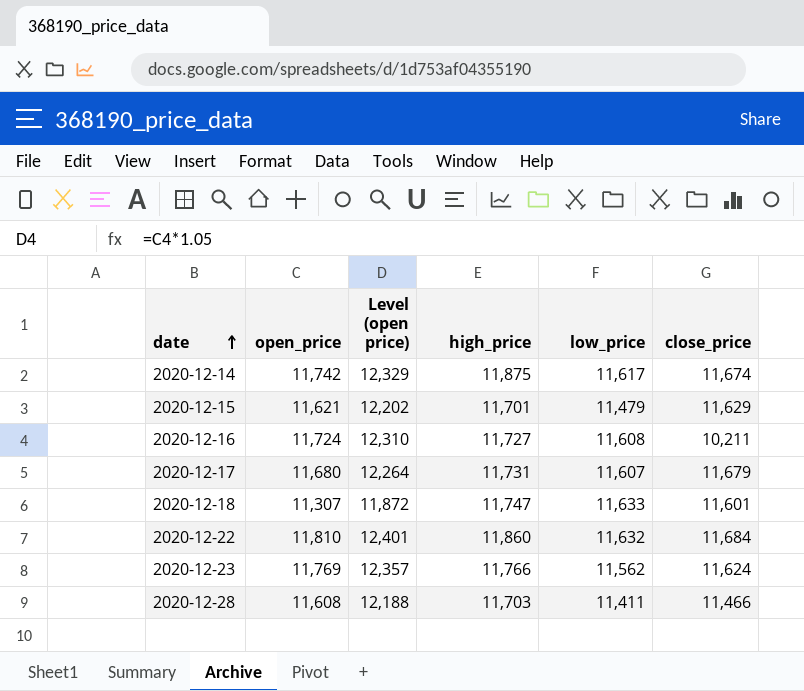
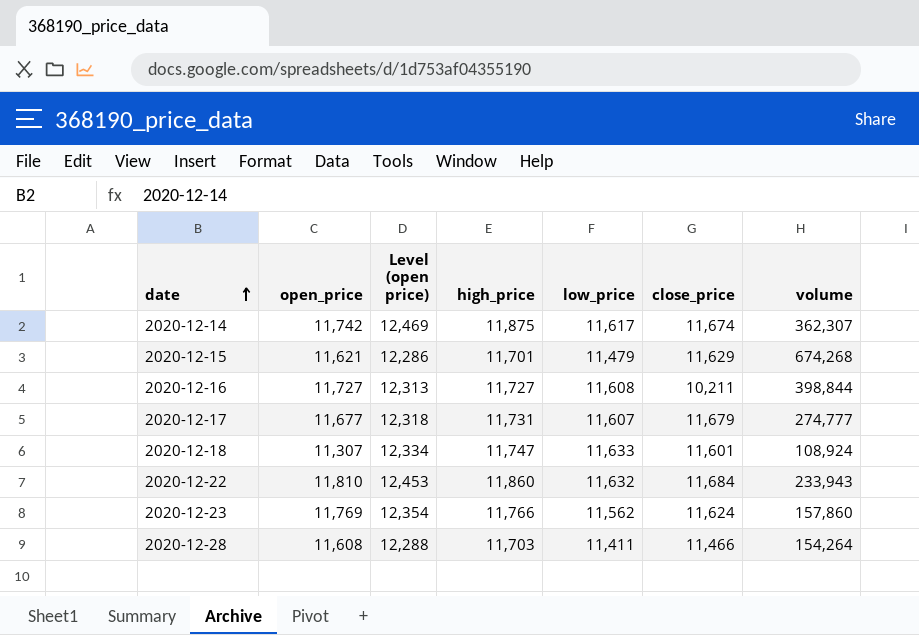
column Level (open price) | formula: [open_price] * 1.05 -> [high_price] * 1.05
column volume | position: none -> 7
2020-12-16 | open_price: 11,724 -> 11,727
2020-12-17 | open_price: 11,680 -> 11,677

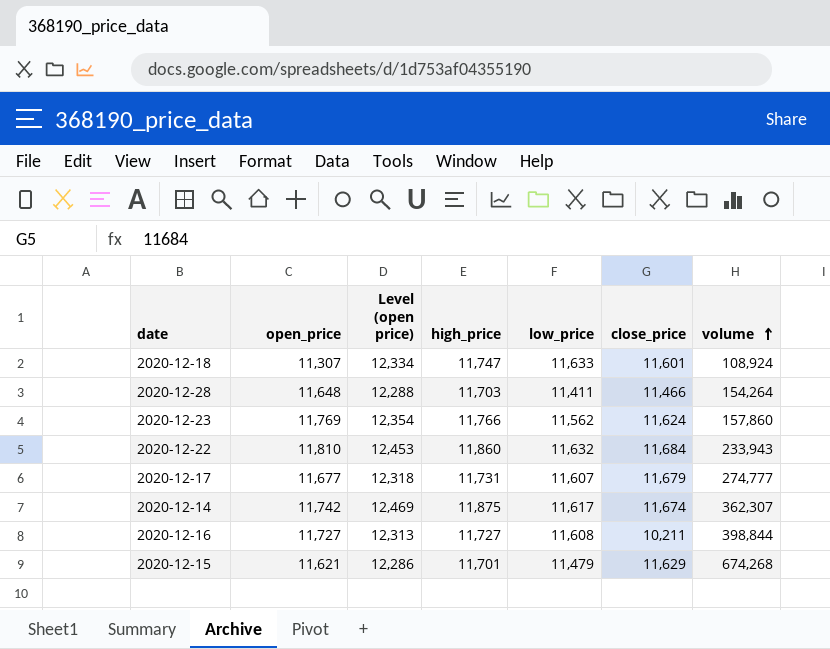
row order: date ascending -> volume ascending
2020-12-28 | open_price: 11,608 -> 11,648

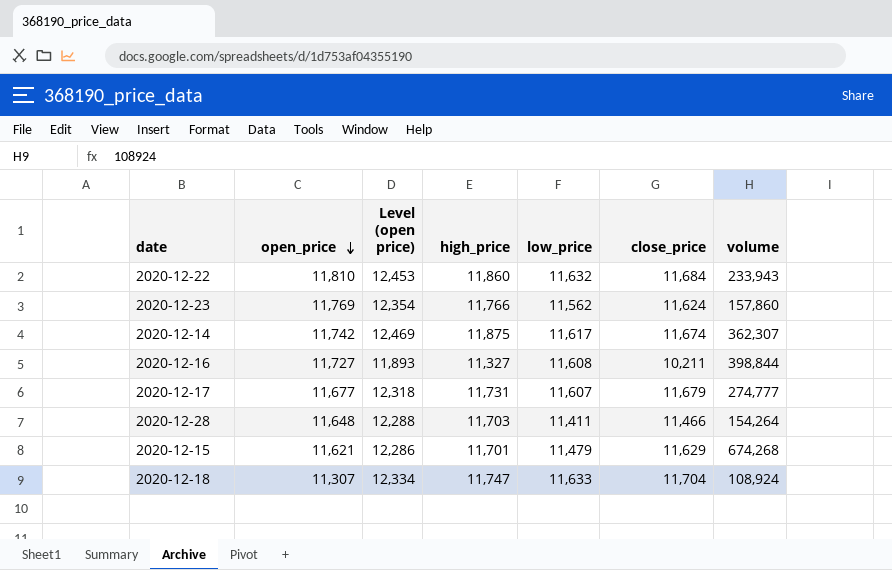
row order: volume ascending -> open_price descending
2020-12-16 | Level (open price): 12,313 -> 11,893
2020-12-16 | high_price: 11,727 -> 11,327
2020-12-18 | close_price: 11,601 -> 11,704

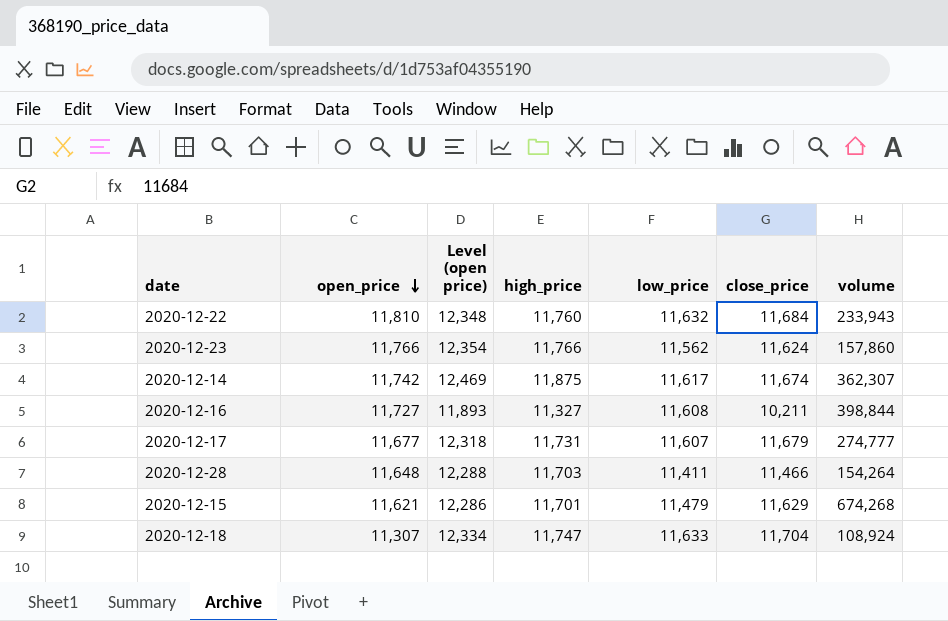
2020-12-22 | Level (open price): 12,453 -> 12,348
2020-12-22 | high_price: 11,860 -> 11,760
2020-12-23 | open_price: 11,769 -> 11,766

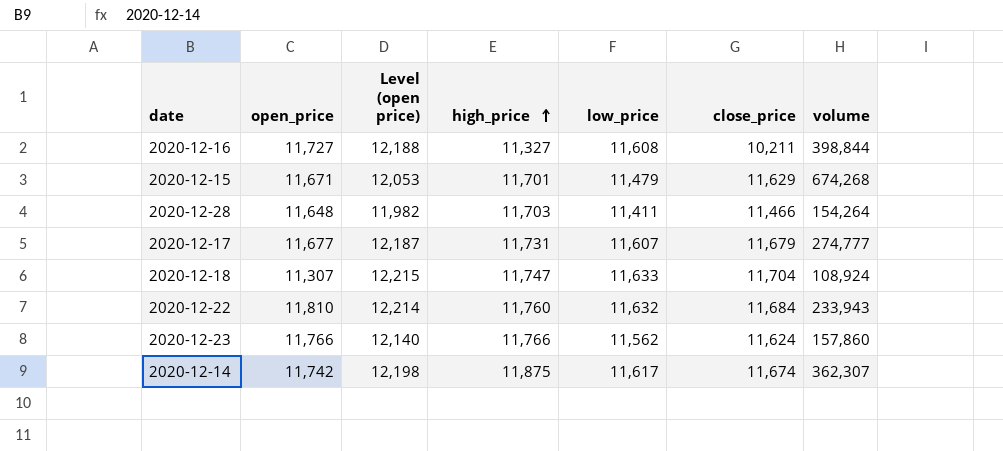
row order: open_price descending -> high_price ascending
column Level (open price) | formula: [high_price] * 1.05 -> [low_price] * 1.05
2020-12-15 | open_price: 11,621 -> 11,671

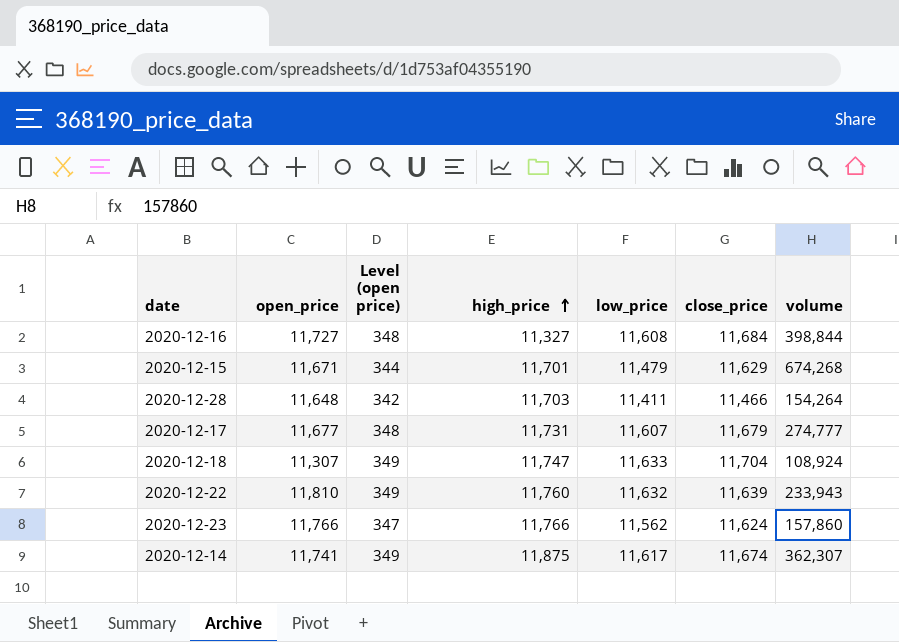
column Level (open price) | formula: [low_price] * 1.05 -> [low_price] * 0.03
2020-12-16 | close_price: 10,211 -> 11,684
2020-12-22 | close_price: 11,684 -> 11,639
2020-12-14 | open_price: 11,742 -> 11,741

